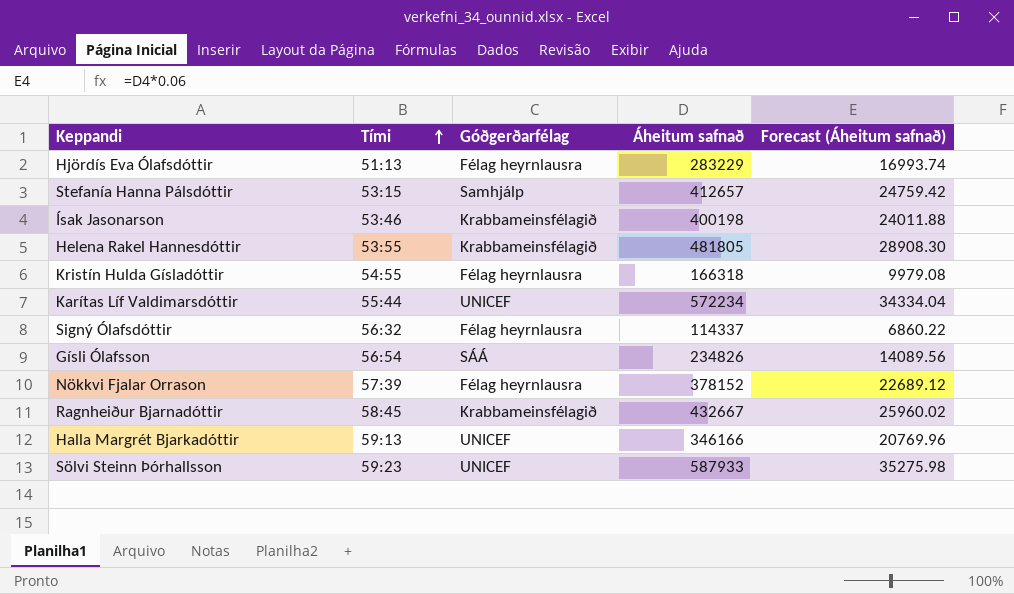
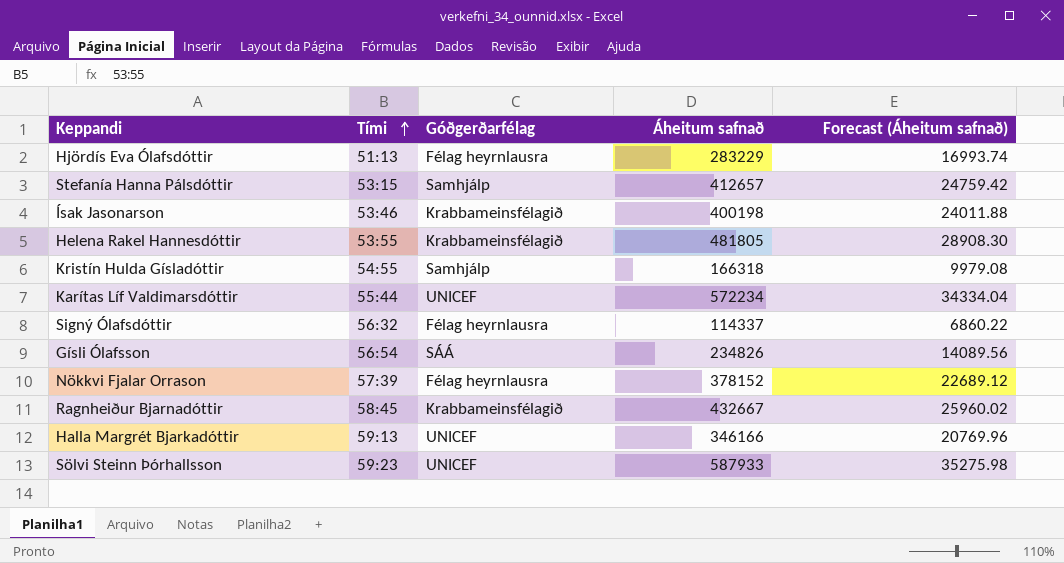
Kristín Hulda Gísladóttir | Góðgerðarfélag: Félag heyrnlausra -> Samhjálp

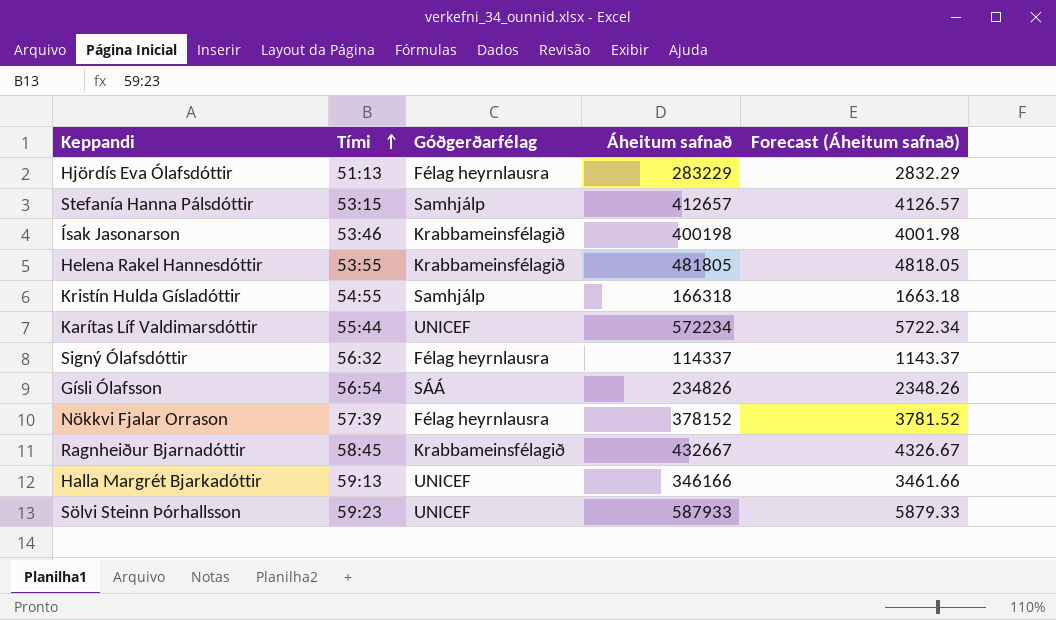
column Forecast (Áheitum safnað) | formula: [Áheitum safnað] * 0.06 -> [Áheitum safnað] * 0.01

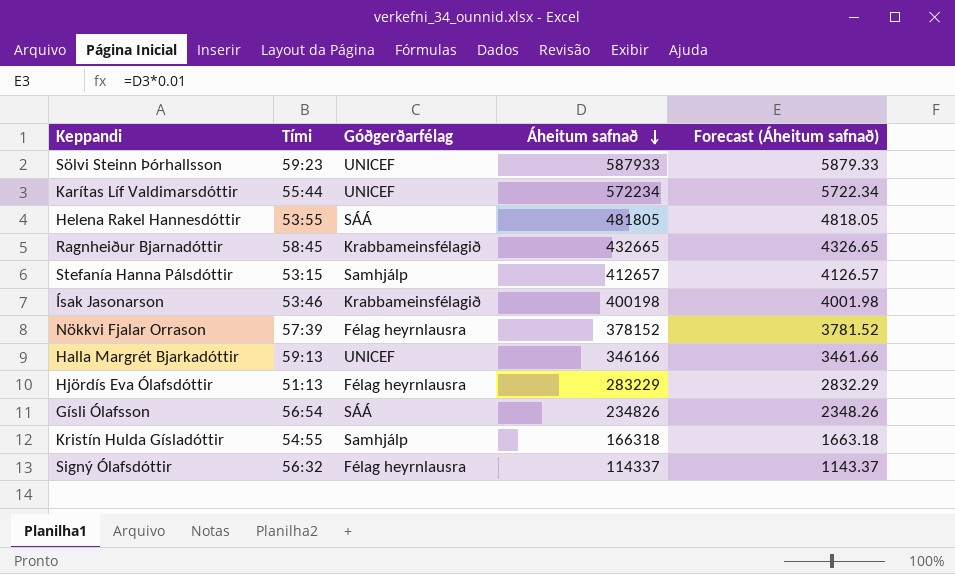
row order: Tími ascending -> Áheitum safnað descending
Helena Rakel Hannesdóttir | Góðgerðarfélag: Krabbameinsfélagið -> SÁÁ
Ragnheiður Bjarnadóttir | Áheitum safnað: 432667 -> 432665
Ragnheiður Bjarnadóttir | Forecast (Áheitum safnað): 4326.67 -> 4326.65

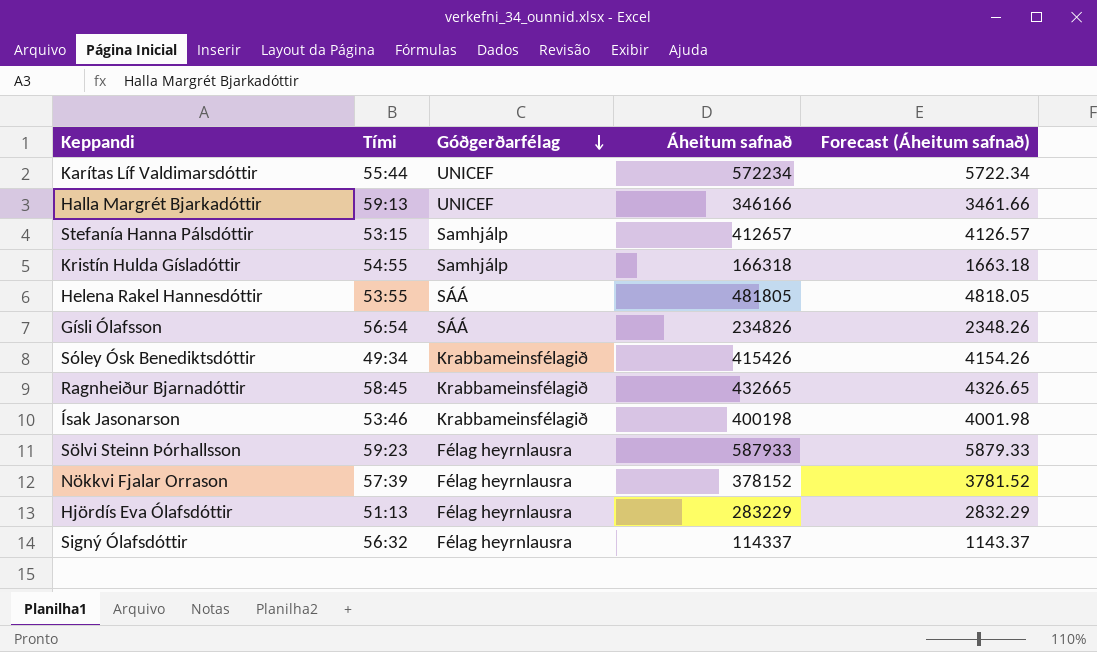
row order: Áheitum safnað descending -> Góðgerðarfélag descending
row Sóley Ósk Benediktsdóttir: none -> 49:34 | Krabbameinsfélagið | 415426 | 4154.26
Sölvi Steinn Þórhallsson | Góðgerðarfélag: UNICEF -> Félag heyrnlausra

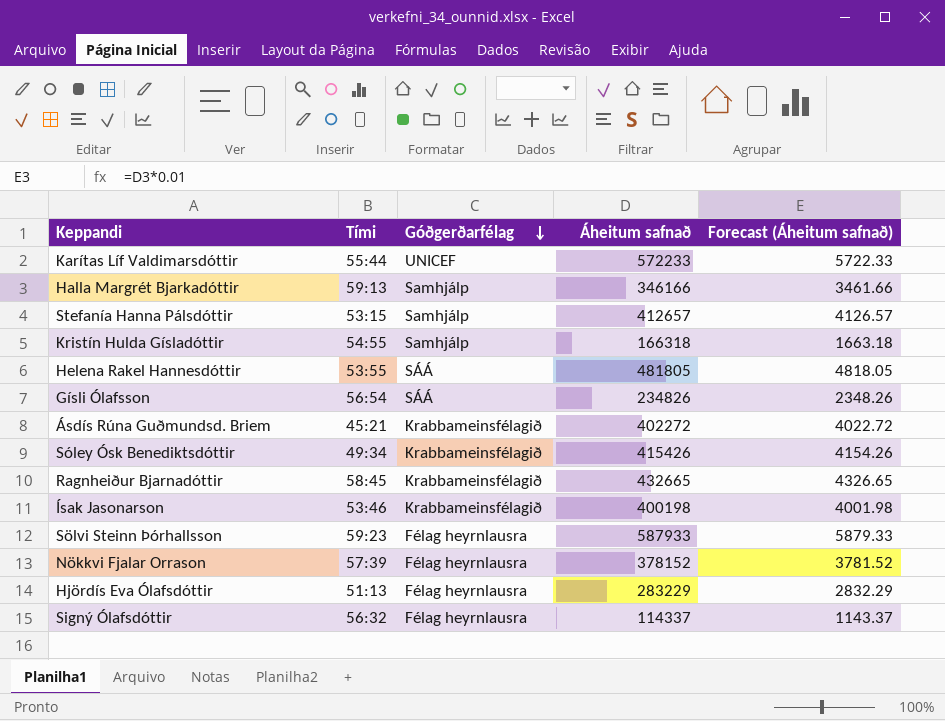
Karítas Líf Valdimarsdóttir | Áheitum safnað: 572234 -> 572233
Karítas Líf Valdimarsdóttir | Forecast (Áheitum safnað): 5722.34 -> 5722.33
Halla Margrét Bjarkadóttir | Góðgerðarfélag: UNICEF -> Samhjálp
row Ásdís Rúna Guðmundsd. Briem: none -> 45:21 | Krabbameinsfélagið | 402272 | 4022.72

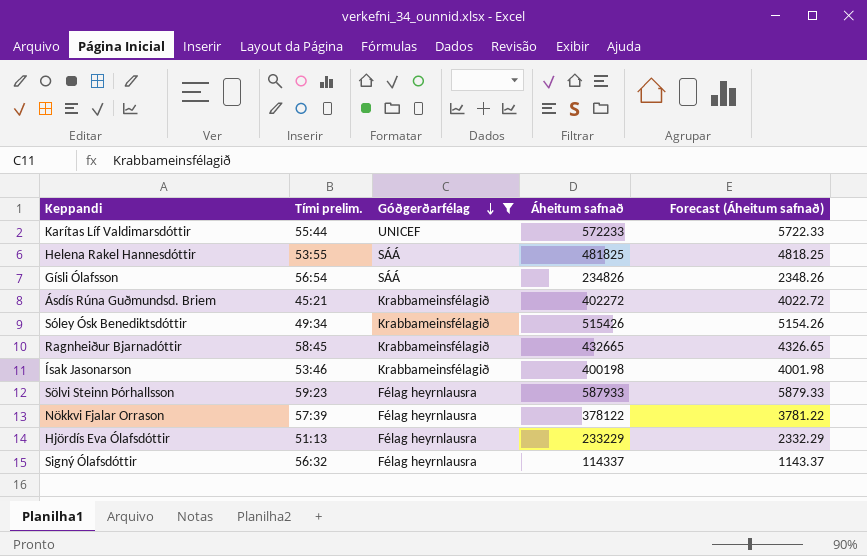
filter: none -> Góðgerðarfélag != Samhjálp
column name: Tími -> Tími prelim.
Helena Rakel Hannesdóttir | Áheitum safnað: 481805 -> 481825
Helena Rakel Hannesdóttir | Forecast (Áheitum safnað): 4818.05 -> 4818.25
Sóley Ósk Benediktsdóttir | Áheitum safnað: 415426 -> 515426
Sóley Ósk Benediktsdóttir | Forecast (Áheitum safnað): 4154.26 -> 5154.26
Nökkvi Fjalar Orrason | Áheitum safnað: 378152 -> 378122
Nökkvi Fjalar Orrason | Forecast (Áheitum safnað): 3781.52 -> 3781.22
Hjördís Eva Ólafsdóttir | Áheitum safnað: 283229 -> 233229
Hjördís Eva Ólafsdóttir | Forecast (Áheitum safnað): 2832.29 -> 2332.29

